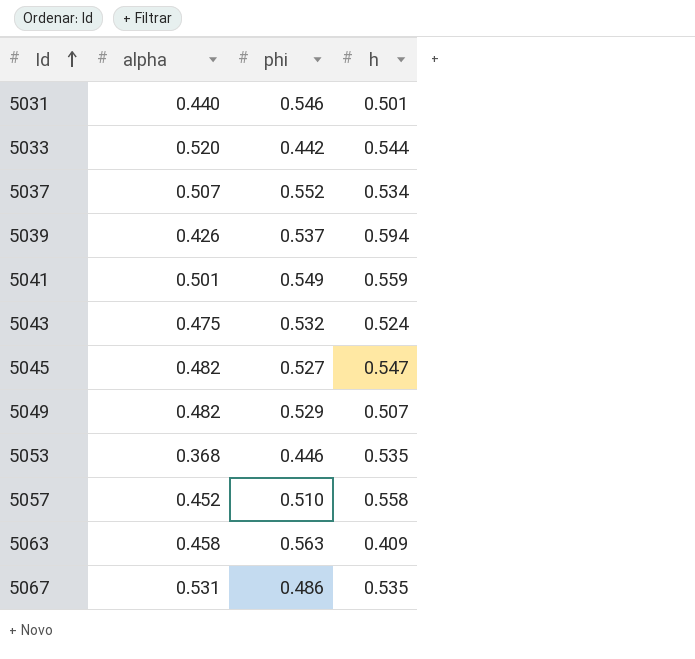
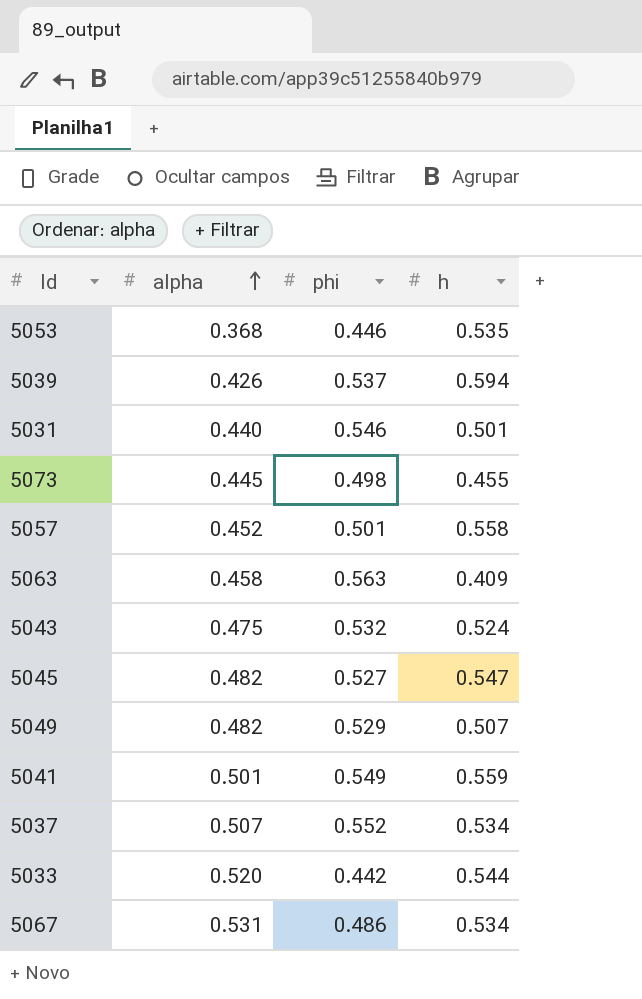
row order: Id ascending -> alpha ascending
row 5073: none -> 0.445 | 0.498 | 0.455
5057 | phi: 0.510 -> 0.501
5067 | h: 0.535 -> 0.534

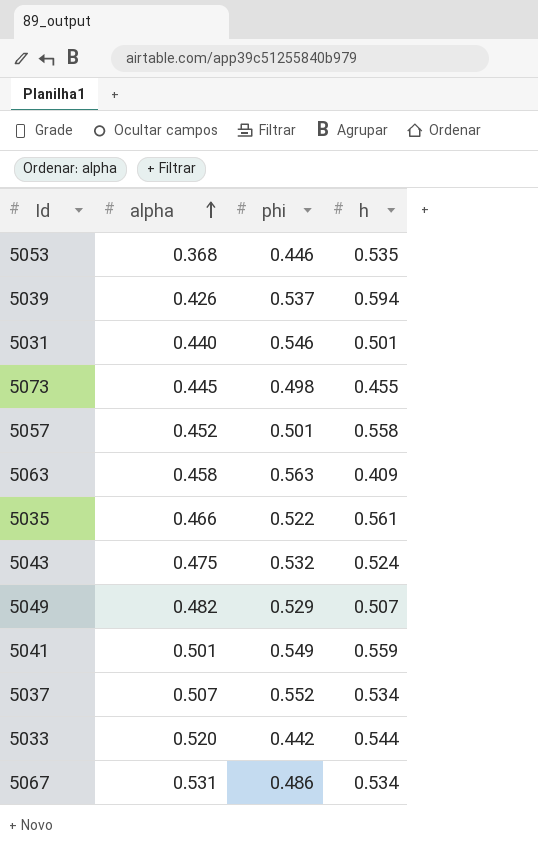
row 5045: 0.482 | 0.527 | 0.547 -> none
row 5035: none -> 0.466 | 0.522 | 0.561

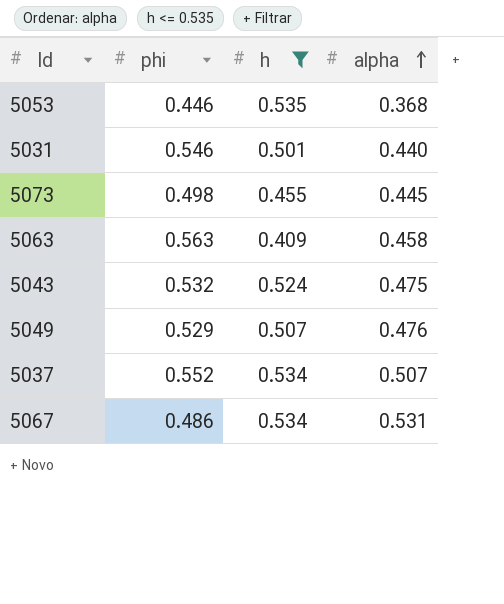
filter: none -> h <= 0.535
column alpha | position: 2 -> 4
5049 | alpha: 0.482 -> 0.476

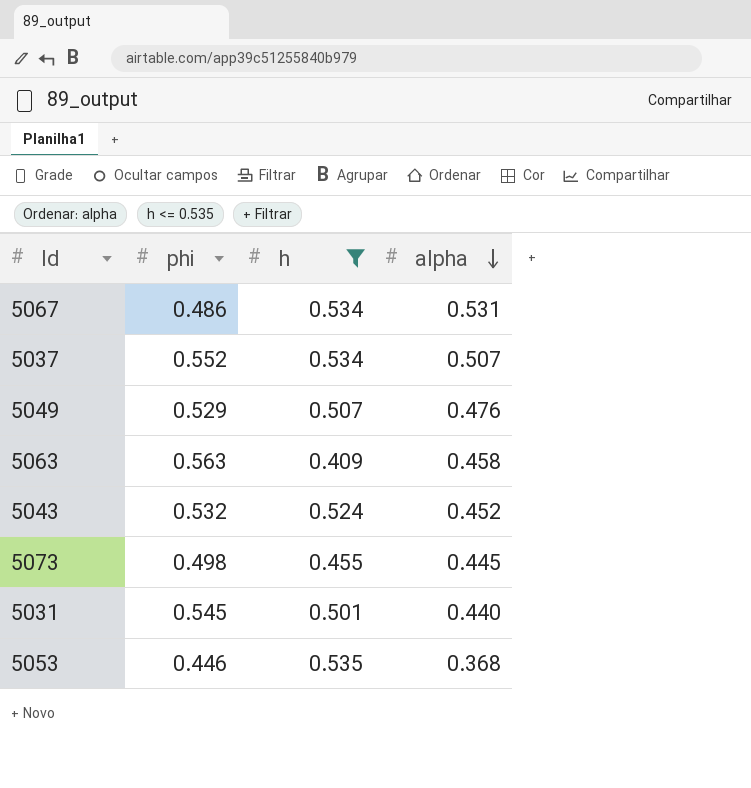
row order: alpha ascending -> alpha descending
5043 | alpha: 0.475 -> 0.452
5031 | phi: 0.546 -> 0.545

